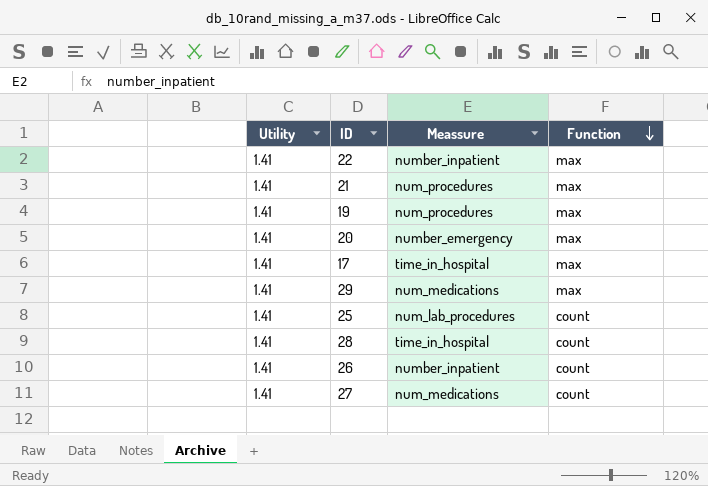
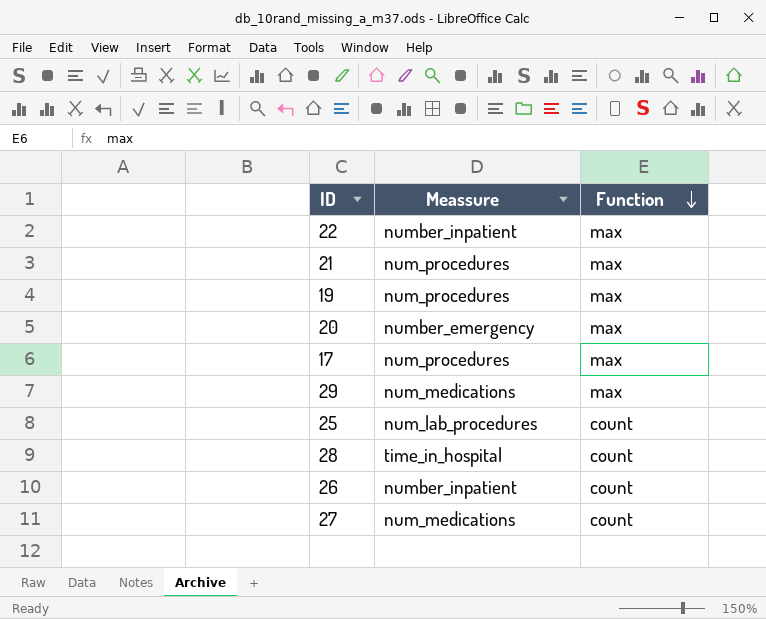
column Utility | position: 1 -> none
17 | Meassure: time_in_hospital -> num_procedures

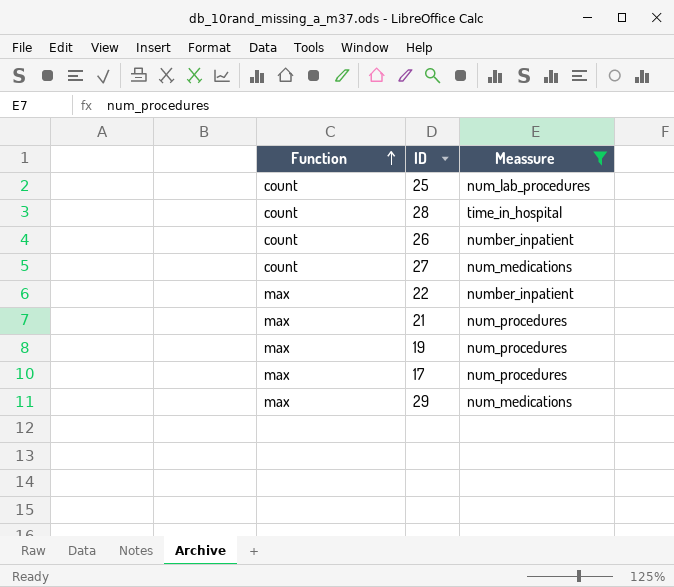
filter: none -> Meassure != number_emergency
row order: Function descending -> Function ascending
column Function | position: 3 -> 1

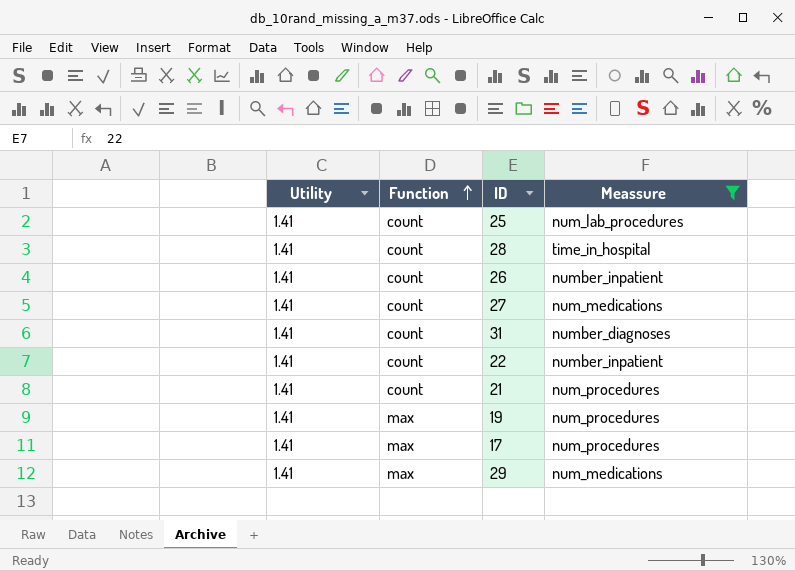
column Utility | position: none -> 1
row 31: none -> 1.41 | count | number_diagnoses
22 | Function: max -> count
21 | Function: max -> count

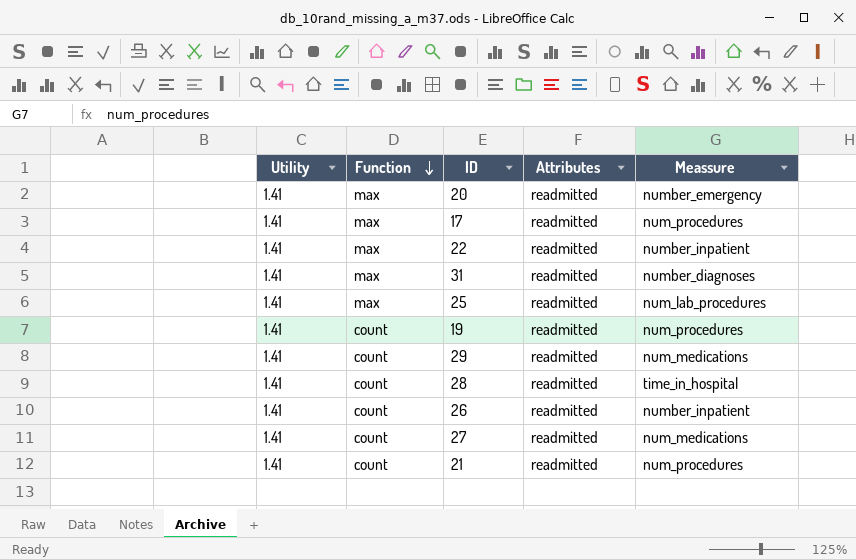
filter: Meassure != number_emergency -> none
row order: Function ascending -> Function descending
column Attributes | position: none -> 4
22 | Function: count -> max
31 | Function: count -> max
25 | Function: count -> max
19 | Function: max -> count
29 | Function: max -> count

